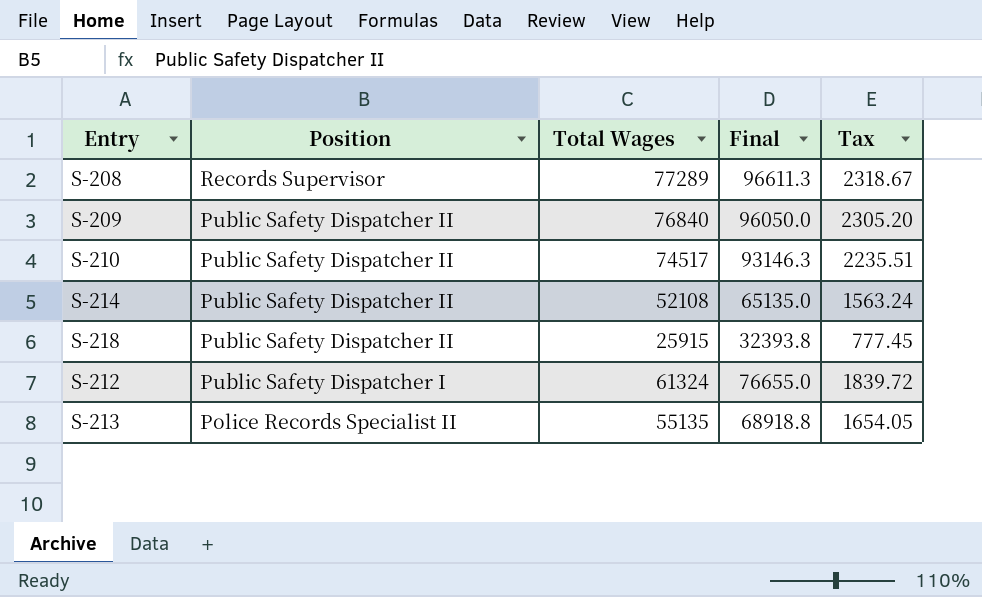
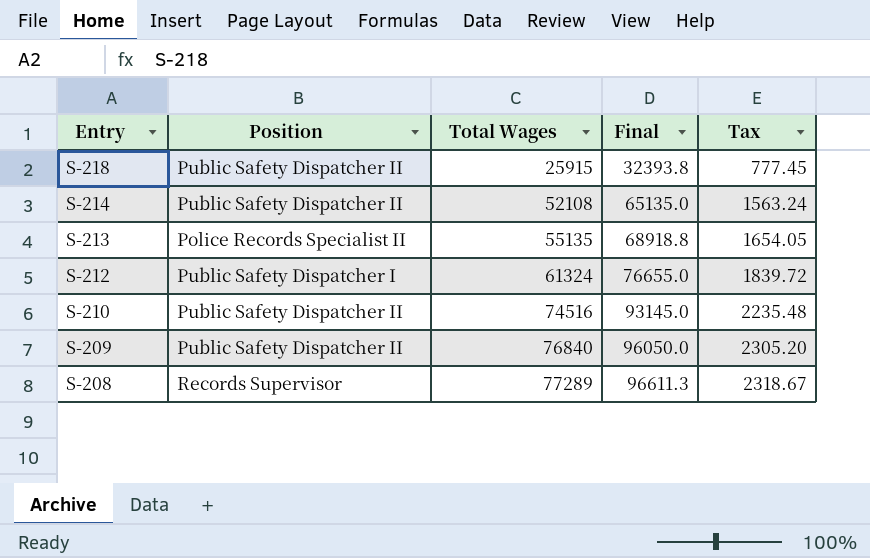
row order: Position descending -> Entry descending
S-210 | Total Wages: 74517 -> 74516
S-210 | Final: 93146.3 -> 93145.0
S-210 | Tax: 2235.51 -> 2235.48

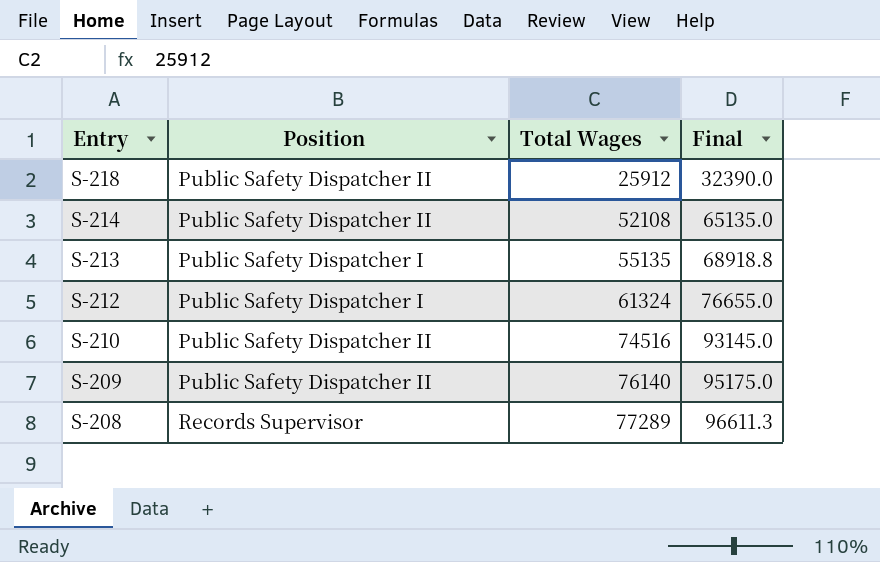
column Tax | formula: [Total Wages] * 0.03 -> none
S-218 | Total Wages: 25915 -> 25912
S-218 | Final: 32393.8 -> 32390.0
S-213 | Position: Police Records Specialist II -> Public Safety Dispatcher I
S-209 | Total Wages: 76840 -> 76140
S-209 | Final: 96050.0 -> 95175.0

